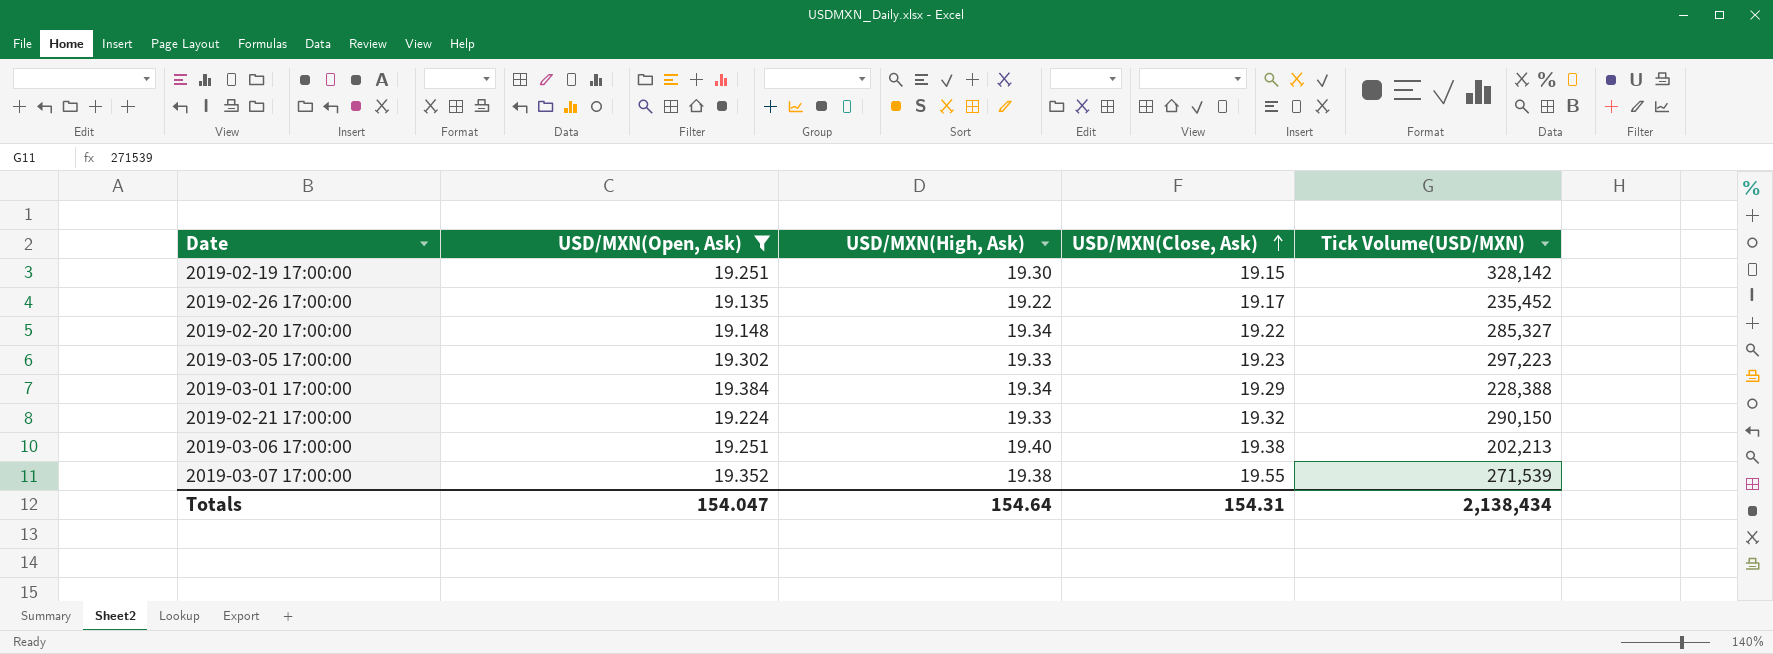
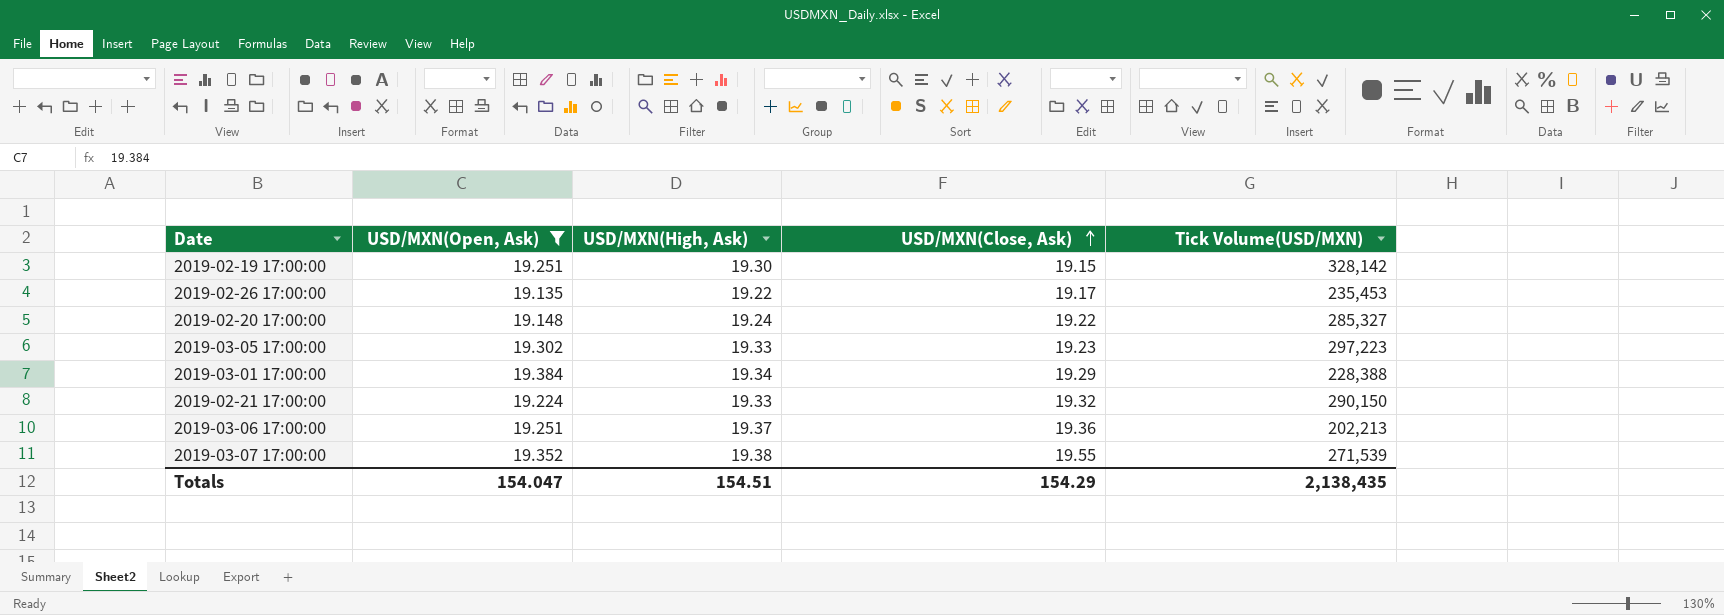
2019-02-26 17:00:00 | Tick Volume(USD/MXN): 235,452 -> 235,453
2019-02-20 17:00:00 | USD/MXN(High, Ask): 19.34 -> 19.24
2019-03-06 17:00:00 | USD/MXN(High, Ask): 19.40 -> 19.37
2019-03-06 17:00:00 | USD/MXN(Close, Ask): 19.38 -> 19.36
Totals | USD/MXN(High, Ask): 154.64 -> 154.51
Totals | USD/MXN(Close, Ask): 154.31 -> 154.29
Totals | Tick Volume(USD/MXN): 2,138,434 -> 2,138,435

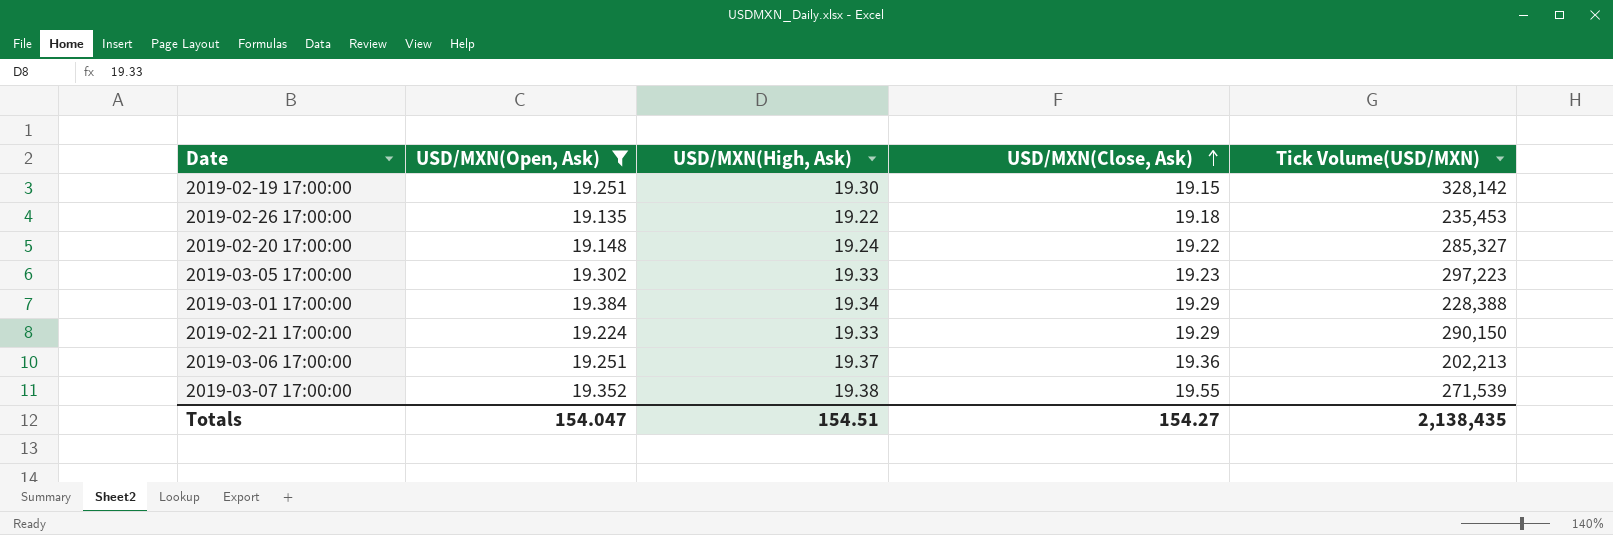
2019-02-26 17:00:00 | USD/MXN(Close, Ask): 19.17 -> 19.18
2019-02-21 17:00:00 | USD/MXN(Close, Ask): 19.32 -> 19.29
Totals | USD/MXN(Close, Ask): 154.29 -> 154.27

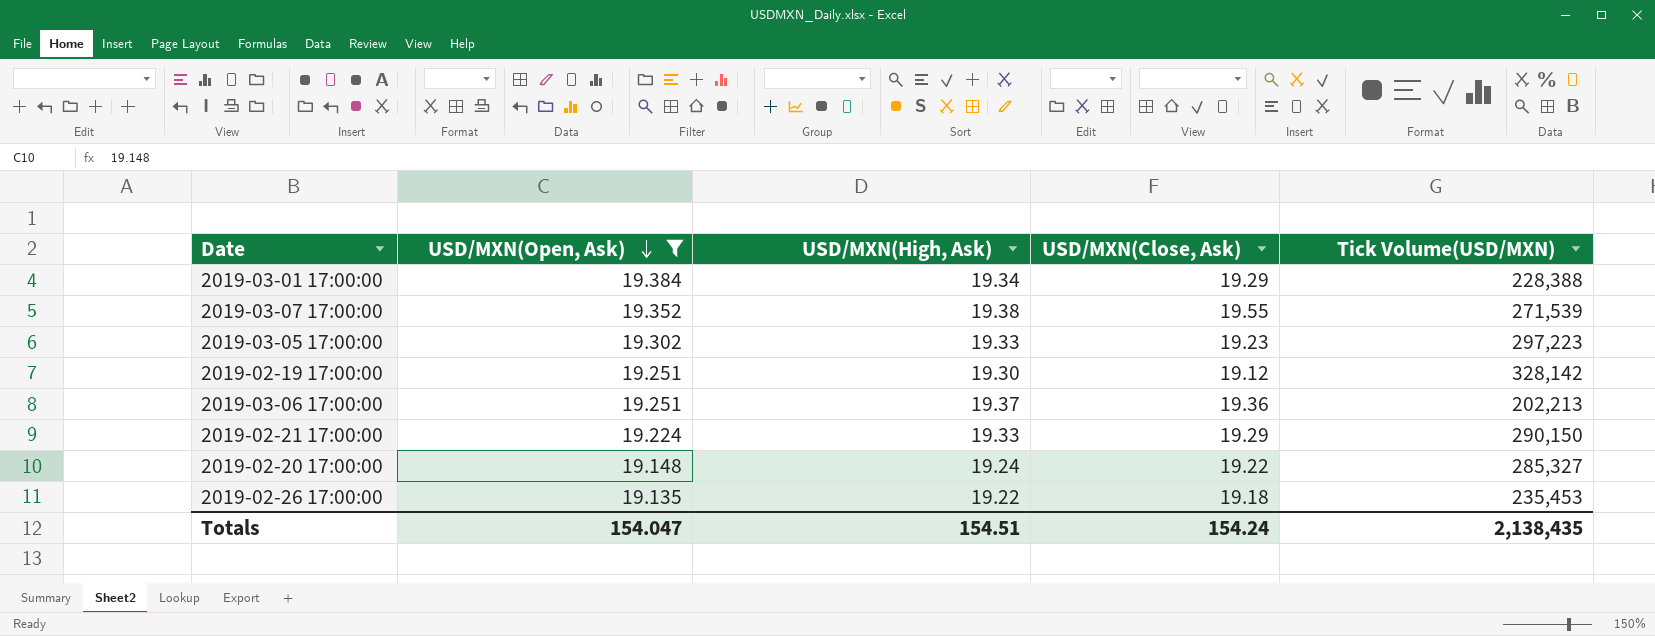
row order: USD/MXN(Close, Ask) ascending -> USD/MXN(Open, Ask) descending
2019-02-19 17:00:00 | USD/MXN(Close, Ask): 19.15 -> 19.12
Totals | USD/MXN(Close, Ask): 154.27 -> 154.24

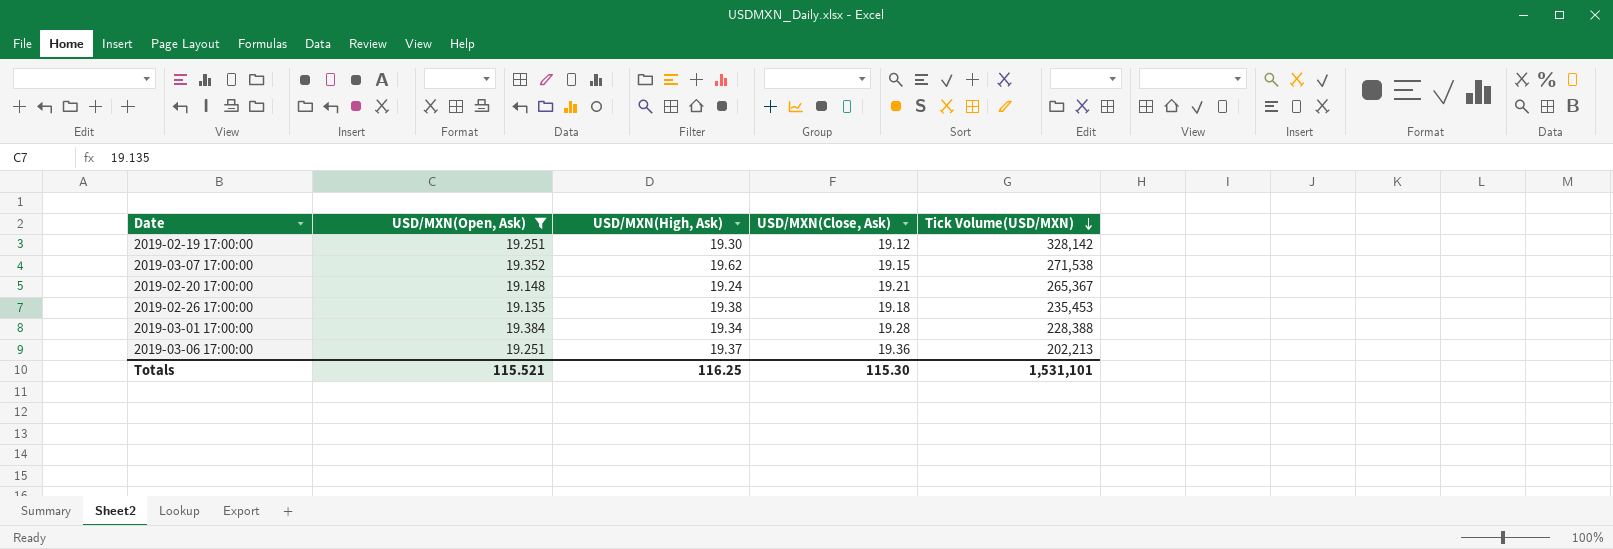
row order: USD/MXN(Open, Ask) descending -> Tick Volume(USD/MXN) descending
row 2019-03-05 17:00:00: 19.302 | 19.33 | 19.23 | 297,223 -> none
row 2019-02-21 17:00:00: 19.224 | 19.33 | 19.29 | 290,150 -> none
2019-03-07 17:00:00 | USD/MXN(High, Ask): 19.38 -> 19.62
2019-03-07 17:00:00 | USD/MXN(Close, Ask): 19.55 -> 19.15
2019-03-07 17:00:00 | Tick Volume(USD/MXN): 271,539 -> 271,538
2019-02-20 17:00:00 | USD/MXN(Close, Ask): 19.22 -> 19.21
2019-02-20 17:00:00 | Tick Volume(USD/MXN): 285,327 -> 265,367
2019-02-26 17:00:00 | USD/MXN(High, Ask): 19.22 -> 19.38
2019-03-01 17:00:00 | USD/MXN(Close, Ask): 19.29 -> 19.28
Totals | USD/MXN(Open, Ask): 154.047 -> 115.521
Totals | USD/MXN(High, Ask): 154.51 -> 116.25
Totals | USD/MXN(Close, Ask): 154.24 -> 115.30
Totals | Tick Volume(USD/MXN): 2,138,435 -> 1,531,101

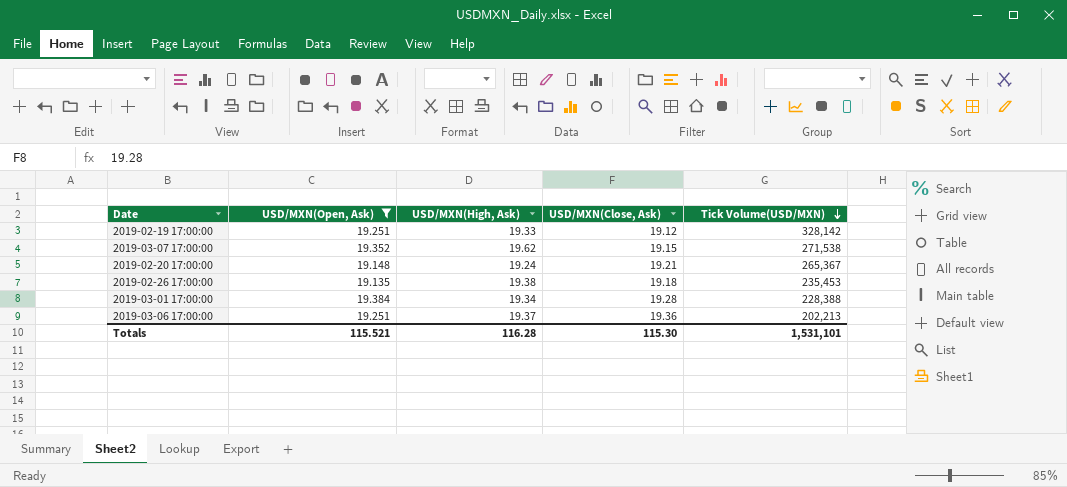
2019-02-19 17:00:00 | USD/MXN(High, Ask): 19.30 -> 19.33
Totals | USD/MXN(High, Ask): 116.25 -> 116.28

